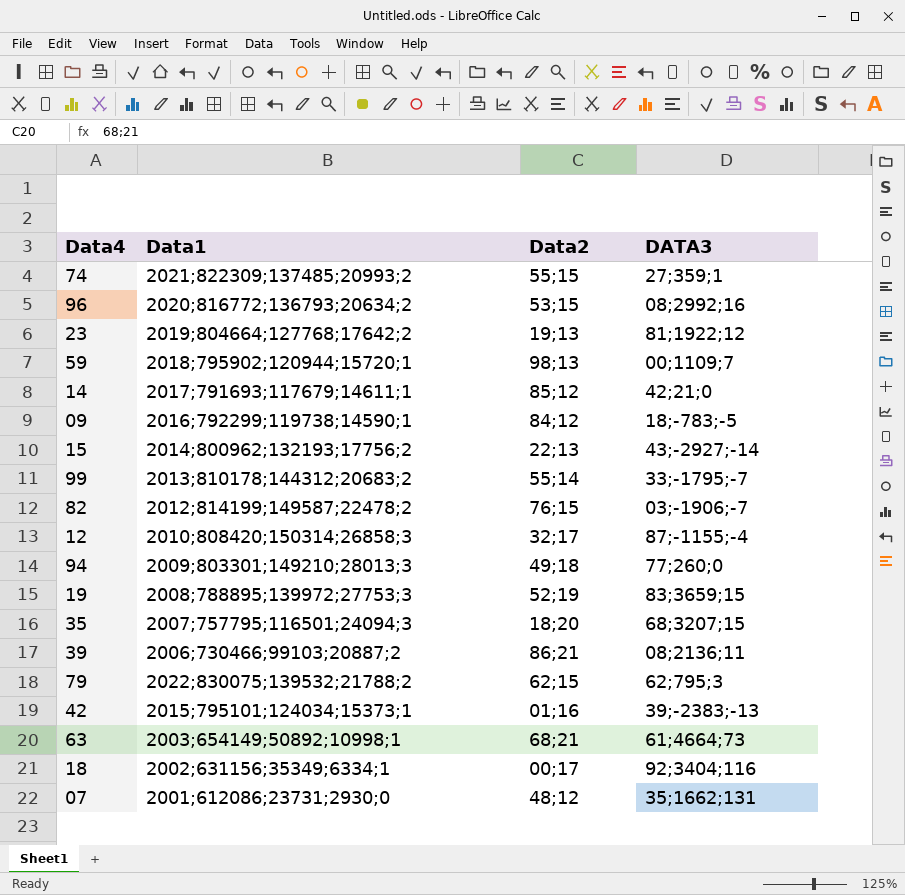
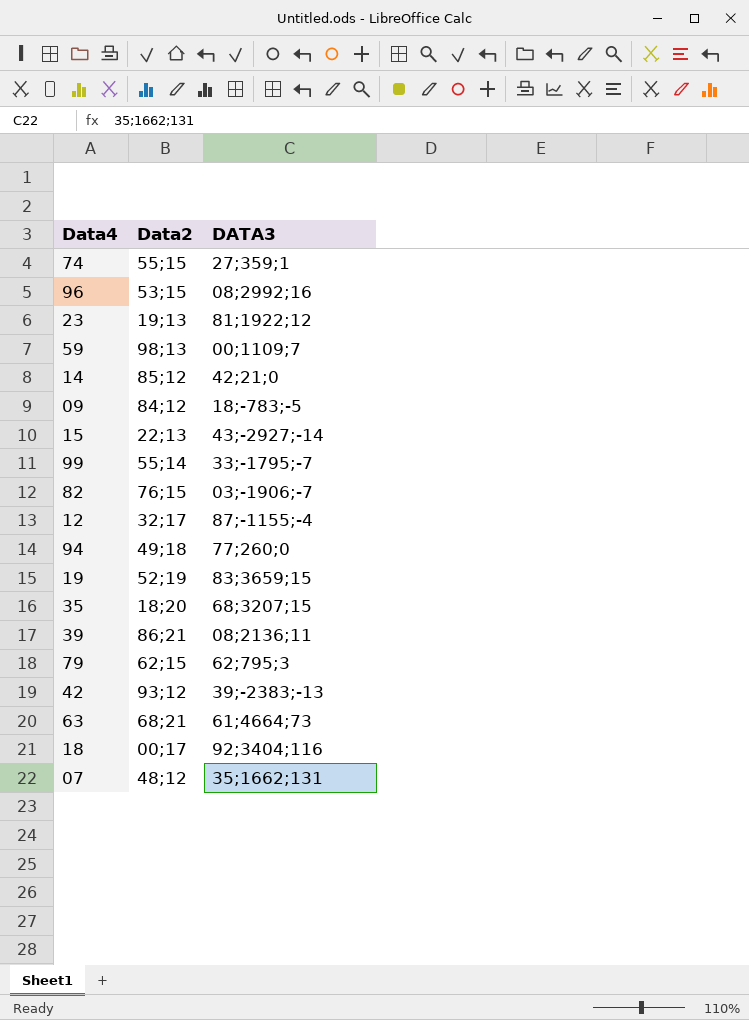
column Data1 | position: 2 -> none
42 | Data2: 01;16 -> 93;12

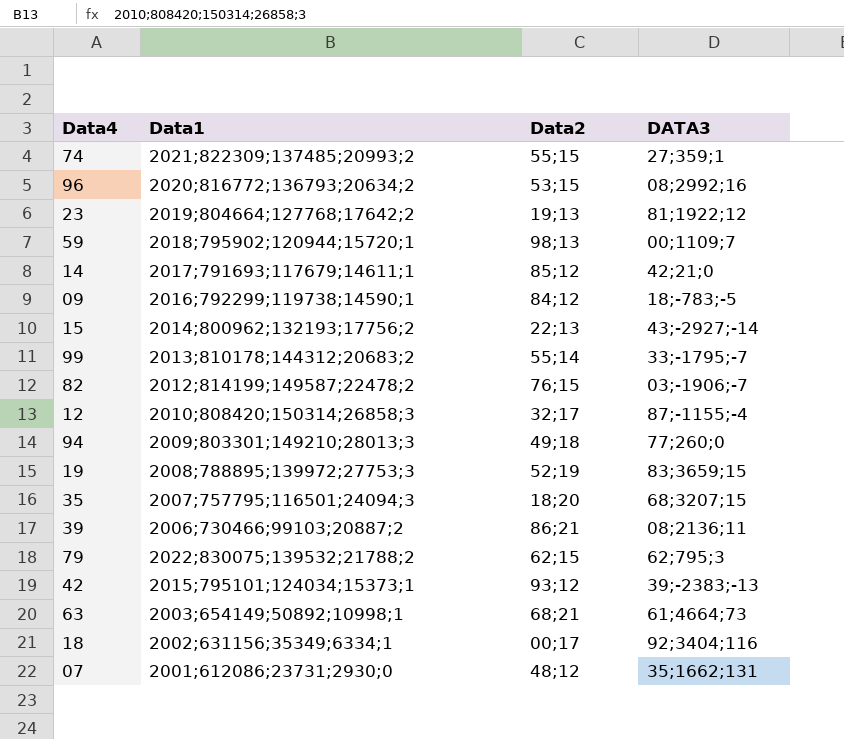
column Data1 | position: none -> 2

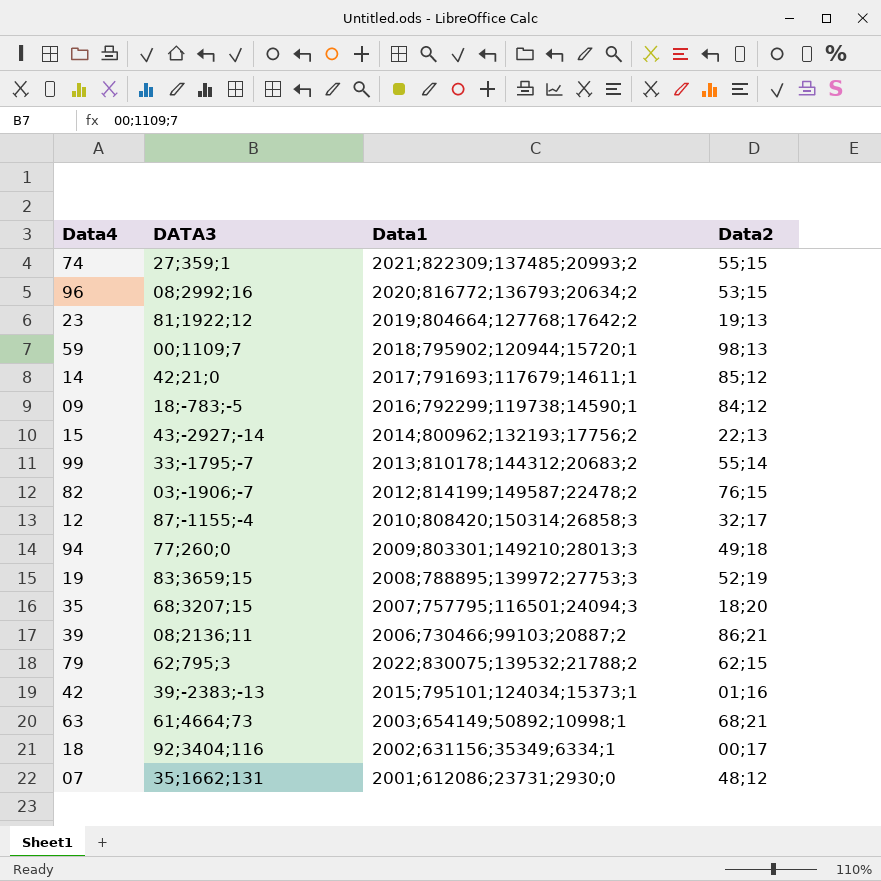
column DATA3 | position: 4 -> 2
42 | Data2: 93;12 -> 01;16

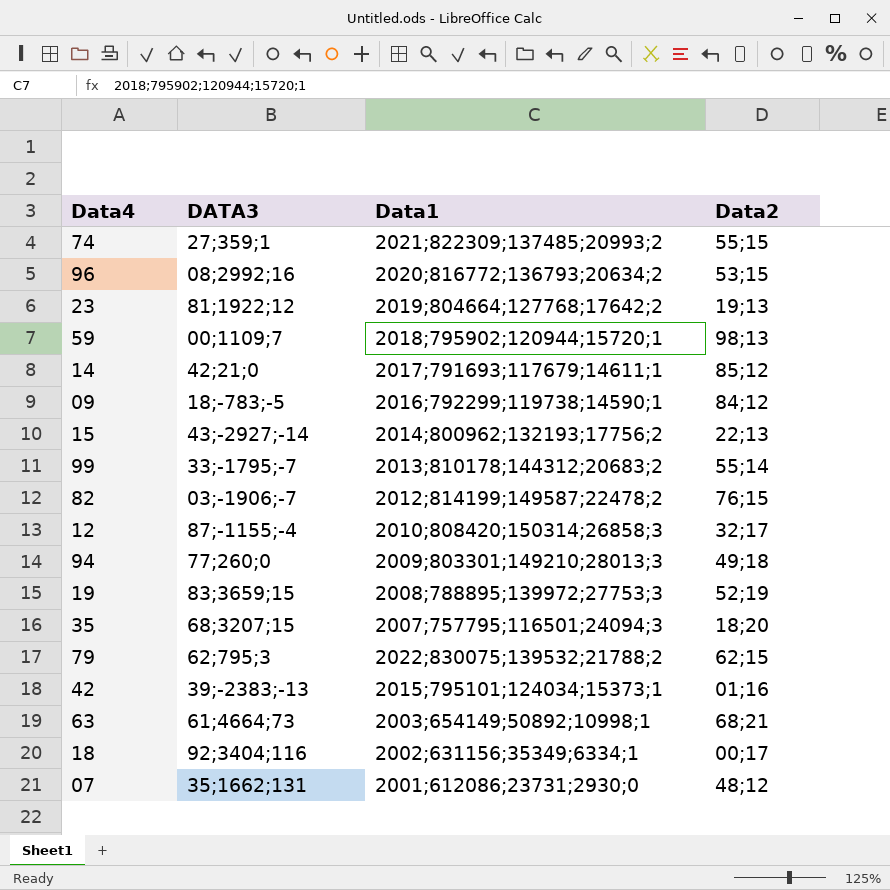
row 39: 08;2136;11 | 2006;730466;99103;20887;2 | 86;21 -> none

